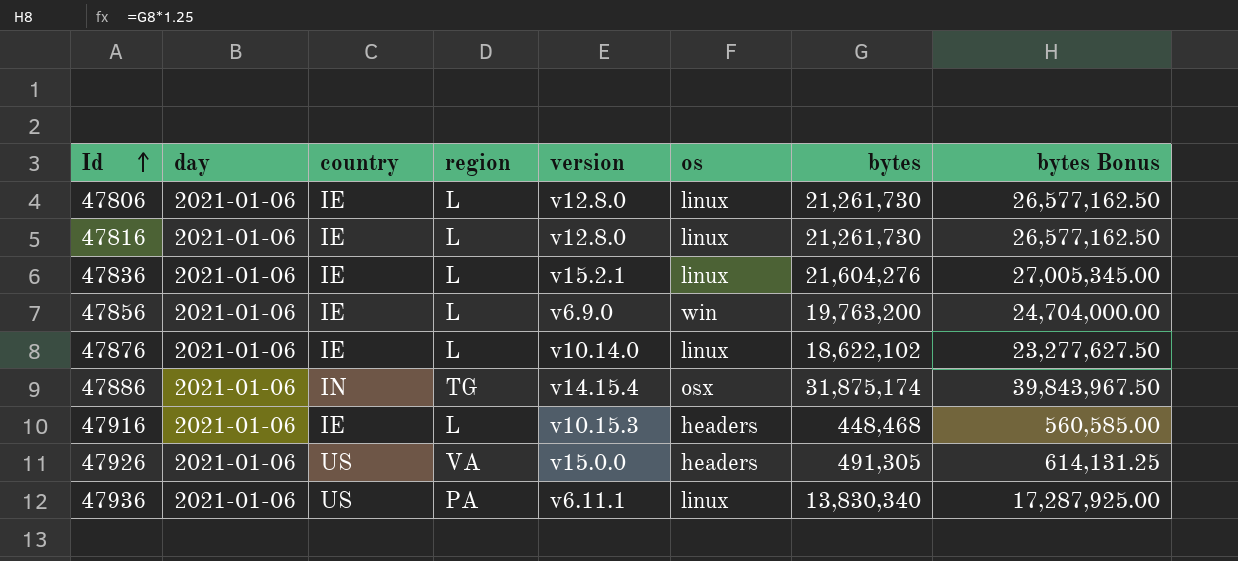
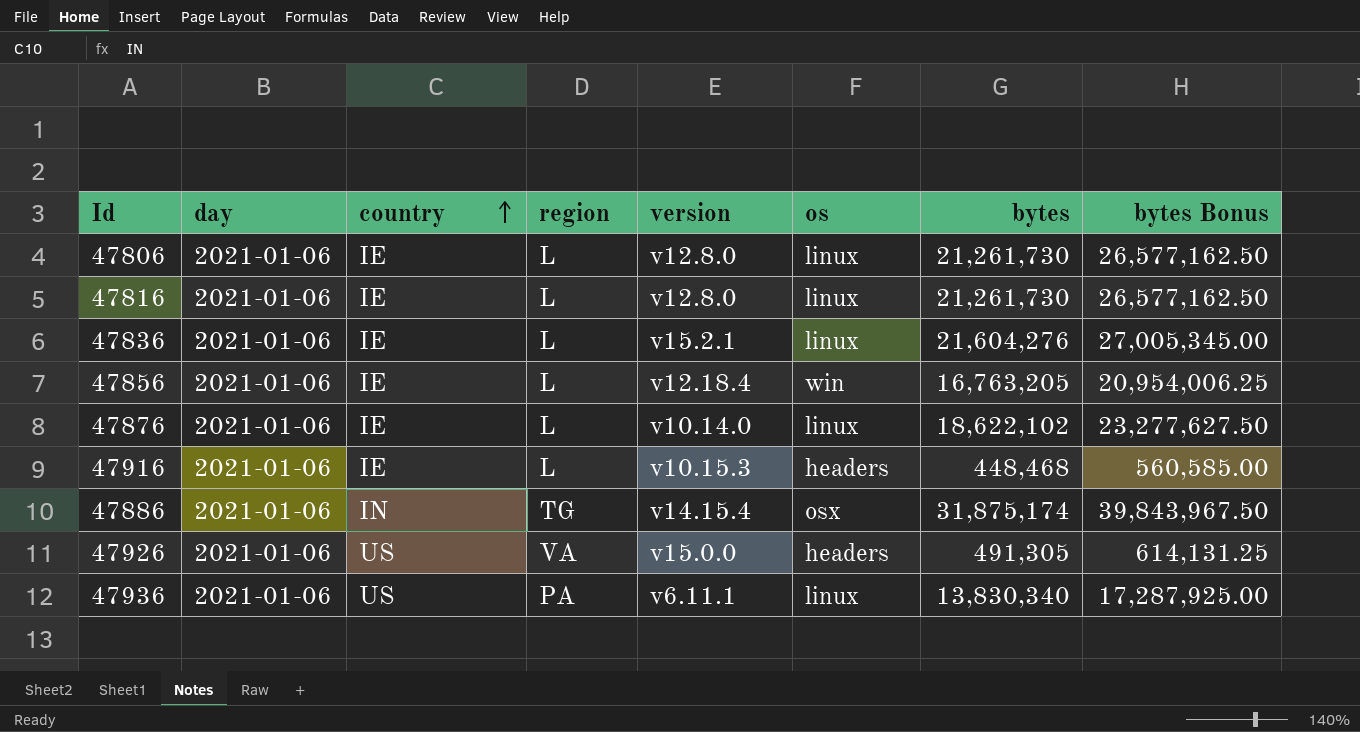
row order: Id ascending -> country ascending
47856 | version: v6.9.0 -> v12.18.4
47856 | bytes: 19,763,200 -> 16,763,205
47856 | bytes Bonus: 24,704,000.00 -> 20,954,006.25

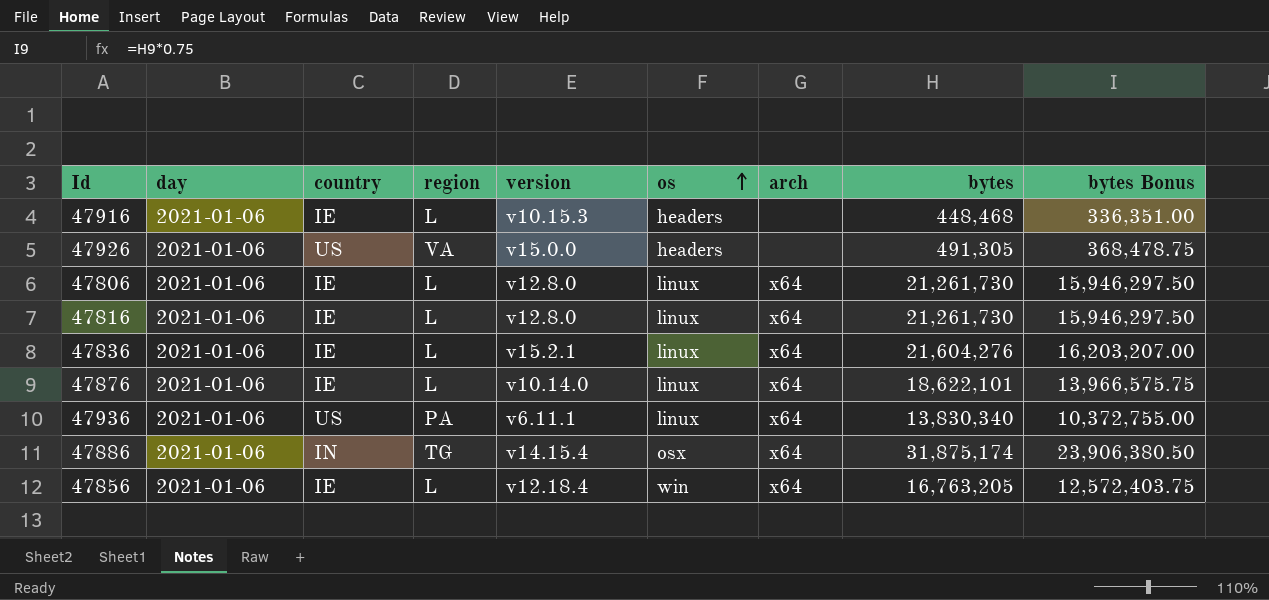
row order: country ascending -> os ascending
column arch | position: none -> 7
column bytes Bonus | formula: [bytes] * 1.25 -> [bytes] * 0.75
47876 | bytes: 18,622,102 -> 18,622,101

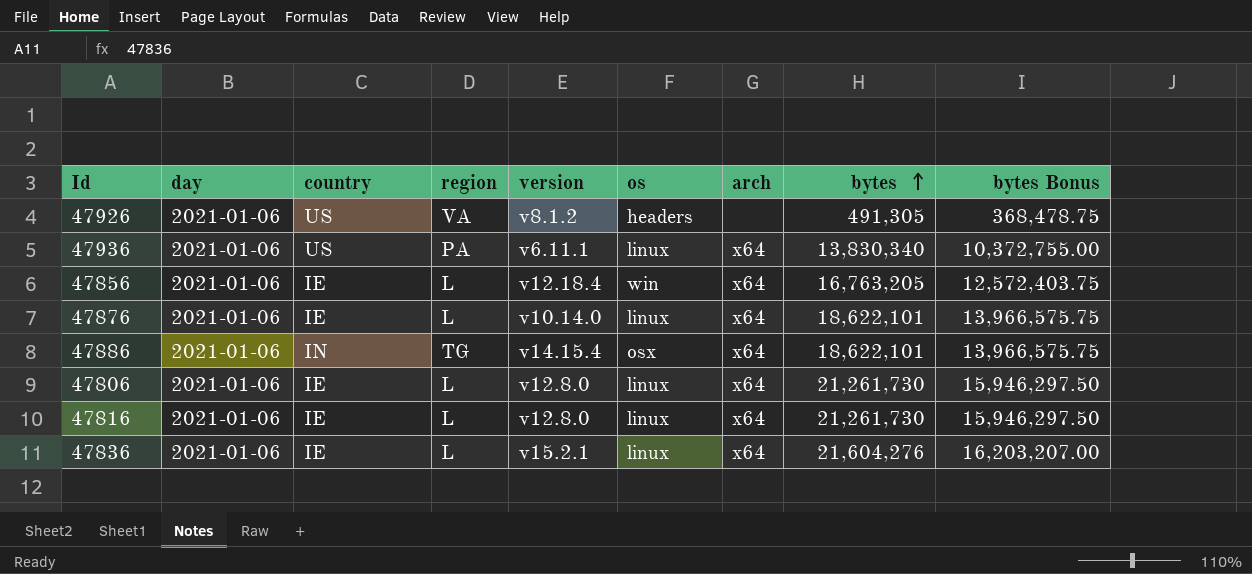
row order: os ascending -> bytes ascending
row 47916: 2021-01-06 | IE | L | v10.15.3 | headers | none | 448,468 | 336,351.00 -> none
47926 | version: v15.0.0 -> v8.1.2
47886 | bytes: 31,875,174 -> 18,622,101
47886 | bytes Bonus: 23,906,380.50 -> 13,966,575.75

